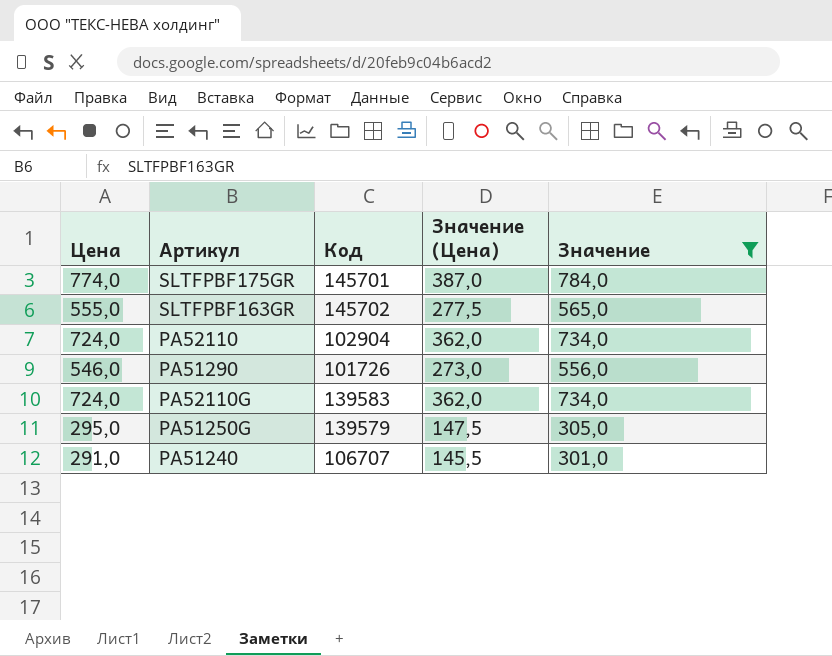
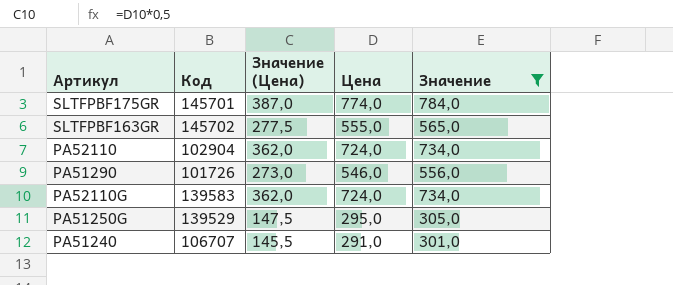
column Цена | position: 1 -> 4
PA51250G | Код: 139579 -> 139529

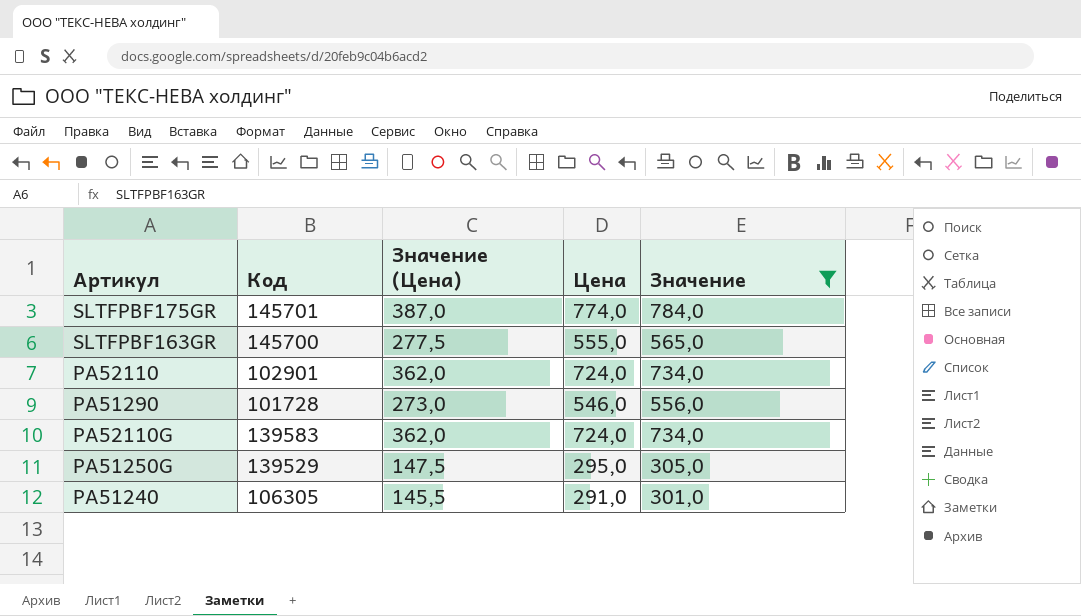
SLTFPBF163GR | Код: 145702 -> 145700
PA52110 | Код: 102904 -> 102901
PA51290 | Код: 101726 -> 101728
PA51240 | Код: 106707 -> 106305

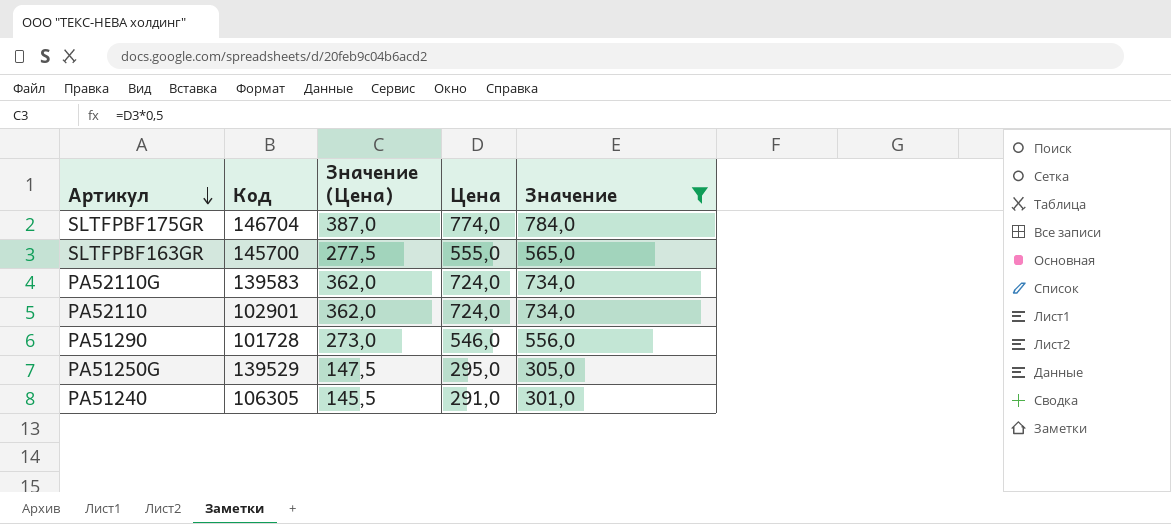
row order: none -> Артикул descending
SLTFPBF175GR | Код: 145701 -> 146704

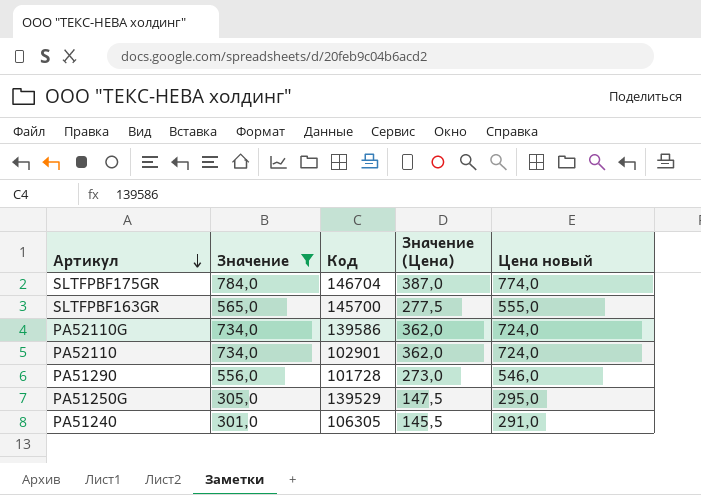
column Значение | position: 5 -> 2
column name: Цена -> Цена новый
PA52110G | Код: 139583 -> 139586

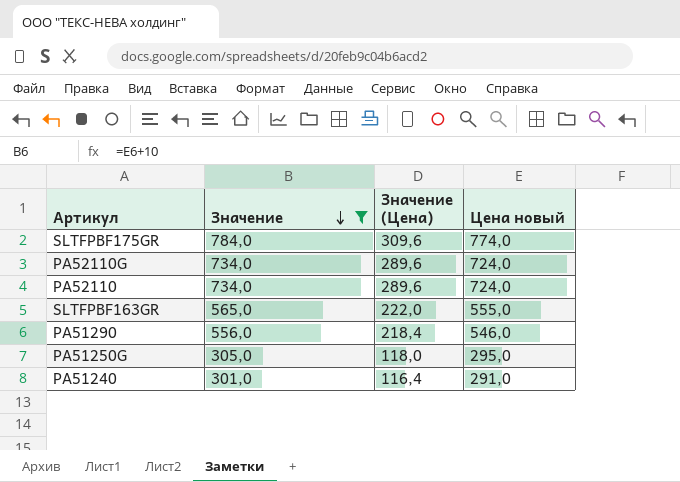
row order: Артикул descending -> Значение descending
column Код | position: 3 -> none
column Значение (Цена) | formula: [Цена новый] * 0,5 -> [Цена новый] * 0,4

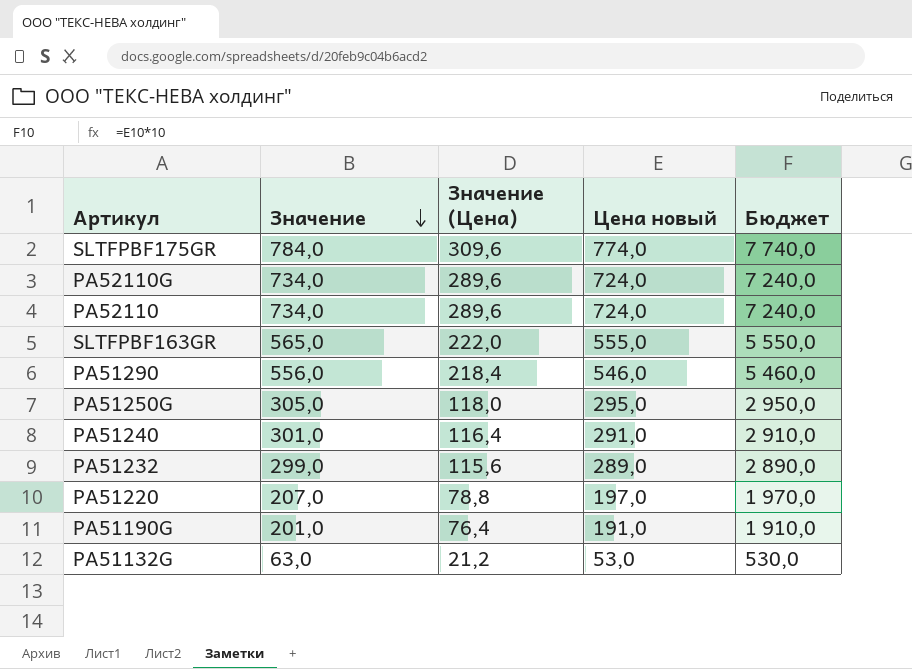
filter: Значение >= 301,0 -> none
column Бюджет | formula: none -> [Цена новый] * 10

